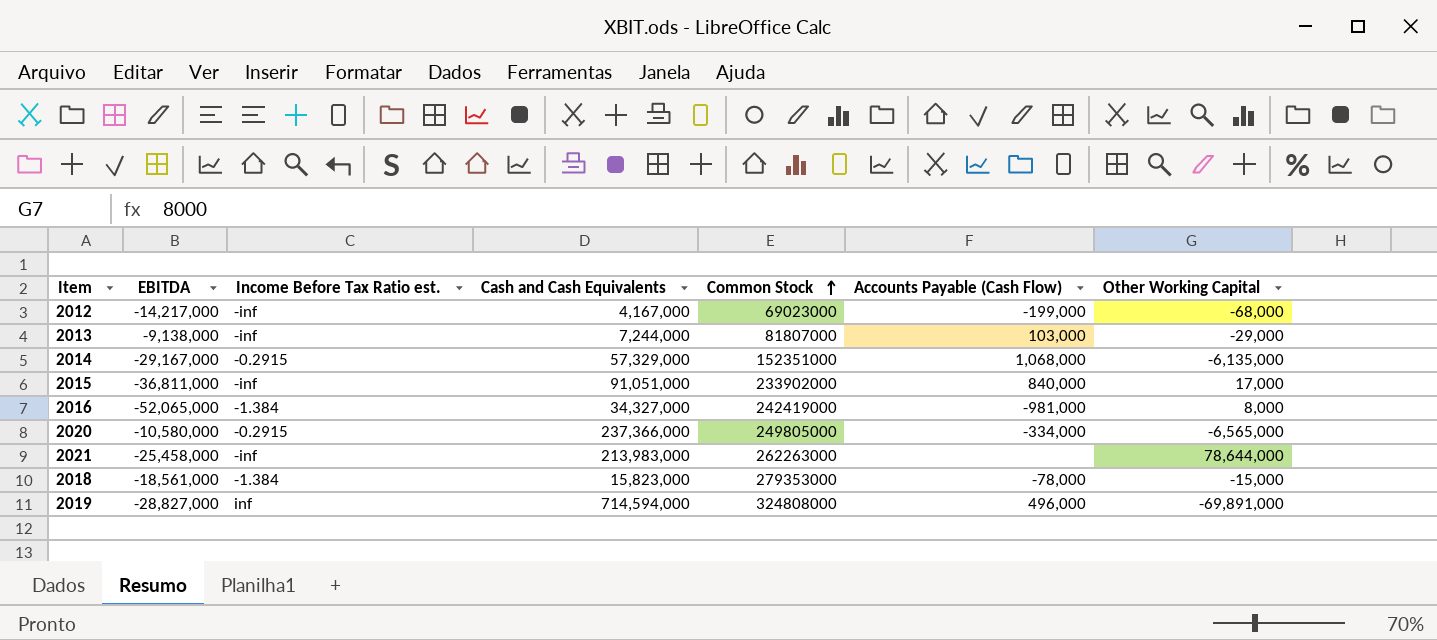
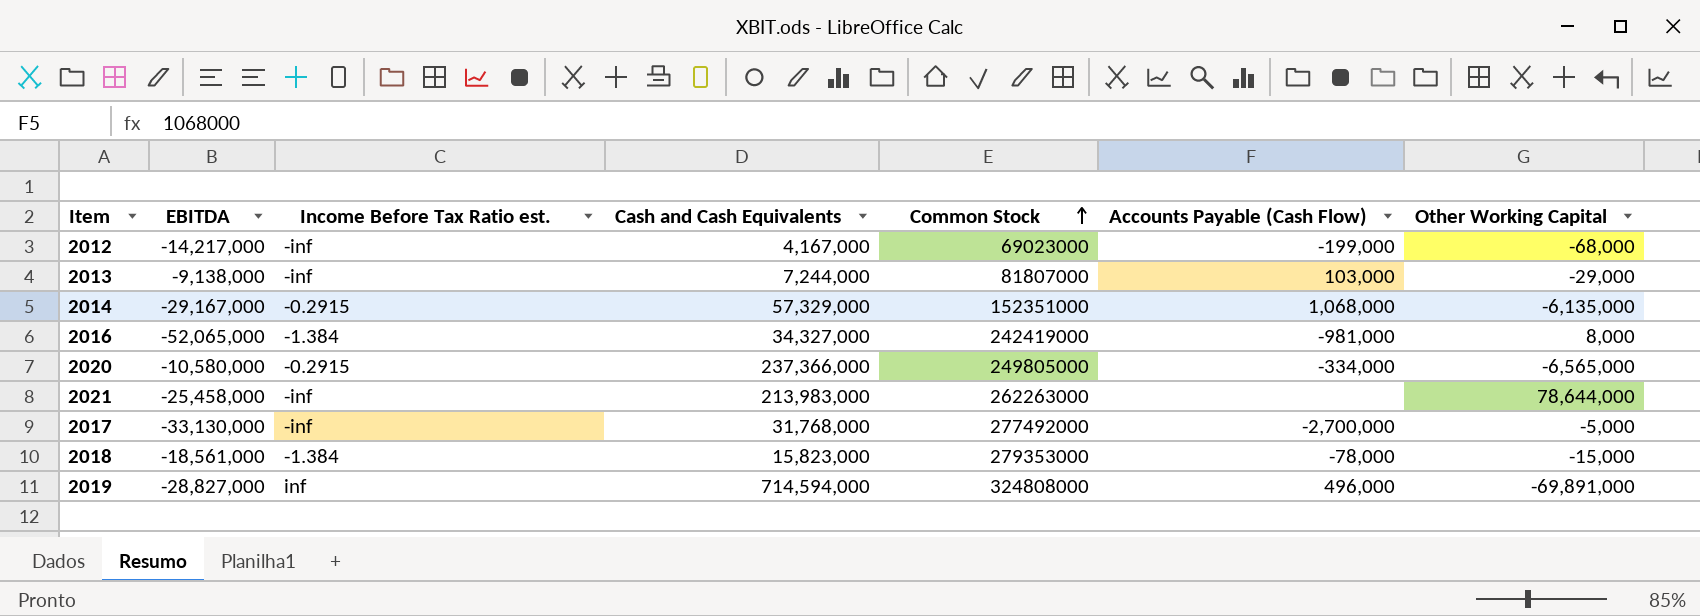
row 2015: -36,811,000 | -inf | 91,051,000 | 233902000 | 840,000 | 17,000 -> none
row 2017: none -> -33,130,000 | -inf | 31,768,000 | 277492000 | -2,700,000 | -5,000

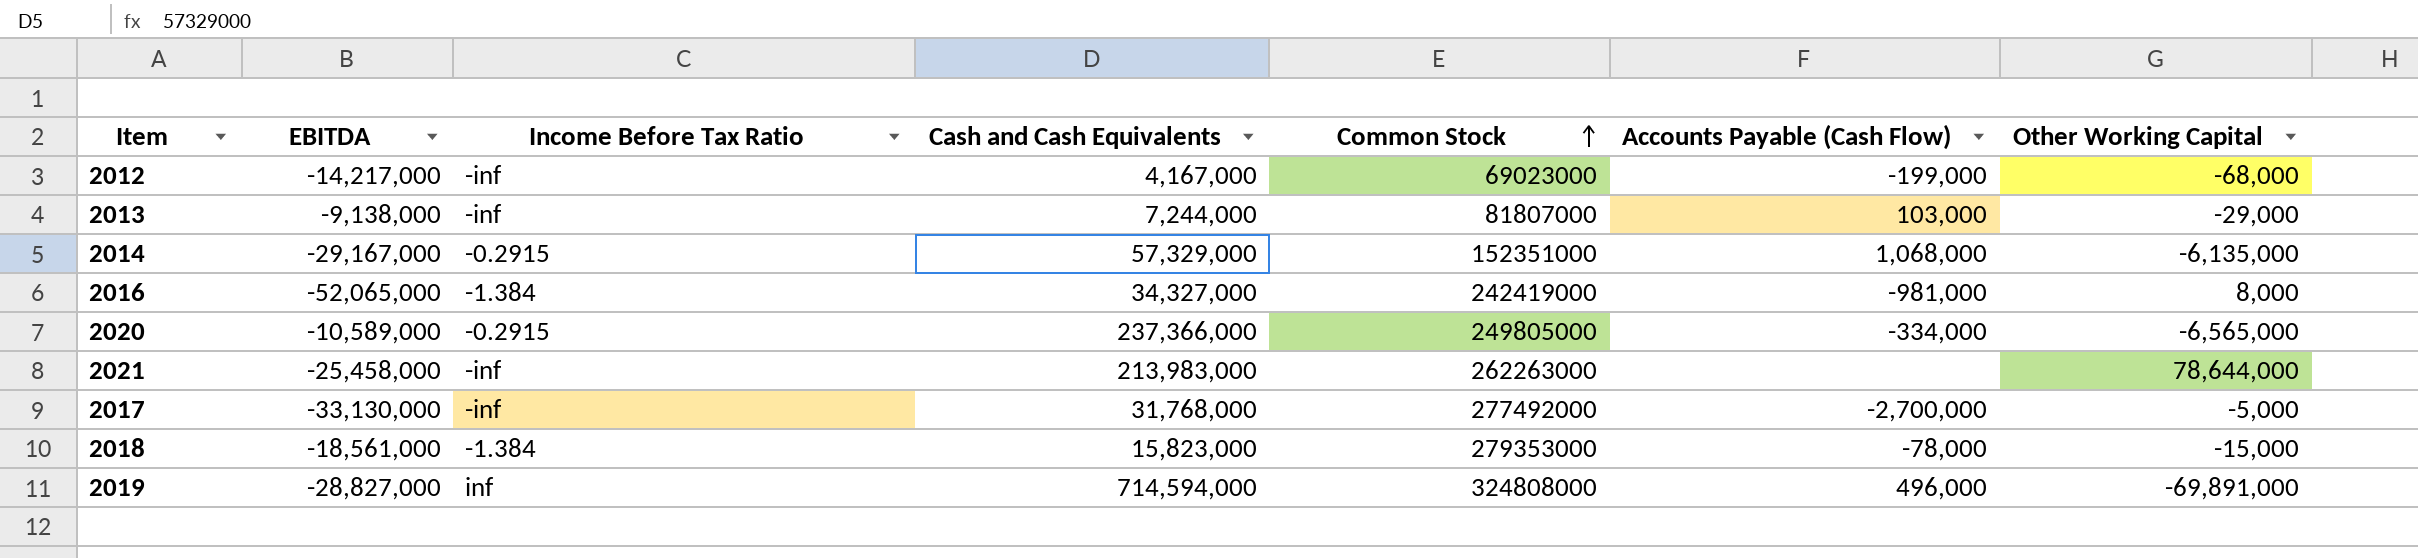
column name: Income Before Tax Ratio est. -> Income Before Tax Ratio
2020 | EBITDA: -10,580,000 -> -10,589,000

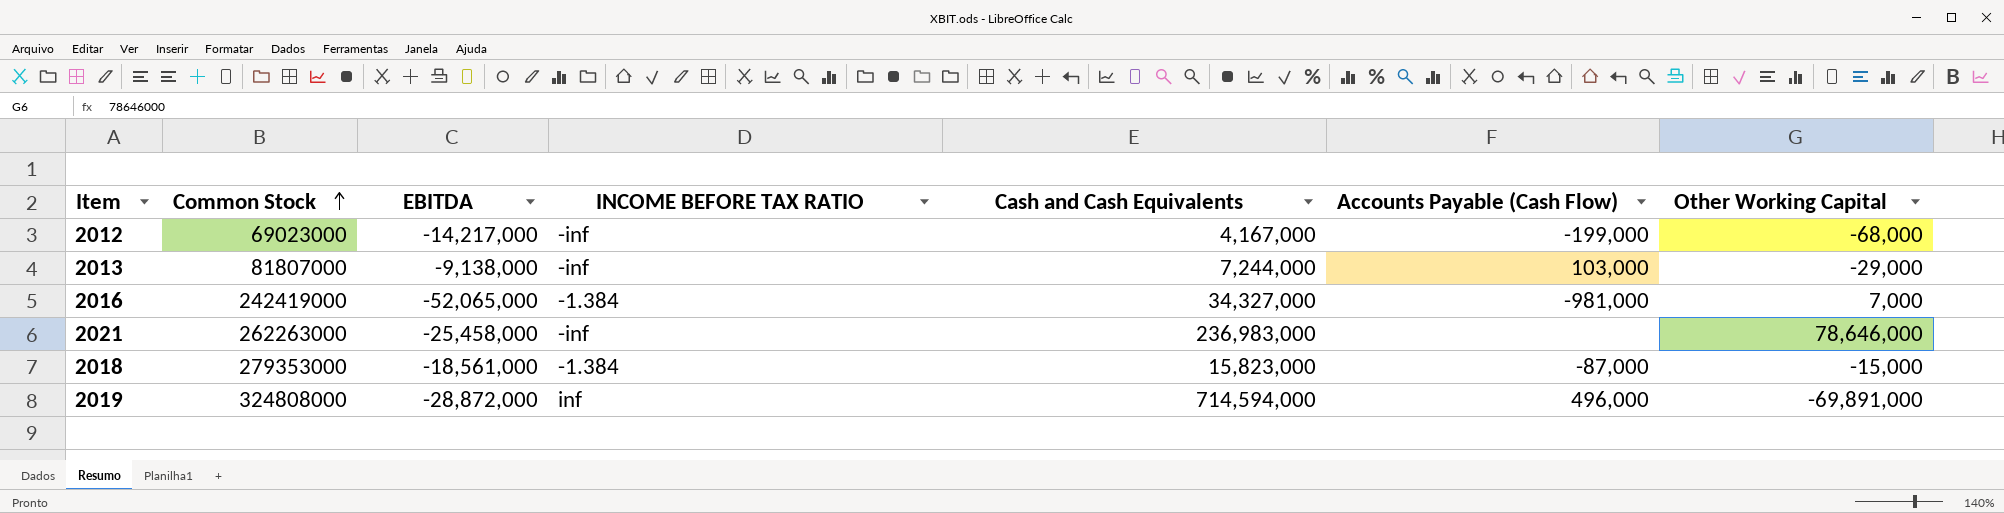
column Common Stock | position: 5 -> 2
column name: Income Before Tax Ratio -> INCOME BEFORE TAX RATIO
row 2014: -29,167,000 | -0.2915 | 57,329,000 | 152351000 | 1,068,000 | -6,135,000 -> none
row 2020: -10,589,000 | -0.2915 | 237,366,000 | 249805000 | -334,000 | -6,565,000 -> none
row 2017: -33,130,000 | -inf | 31,768,000 | 277492000 | -2,700,000 | -5,000 -> none
2016 | Other Working Capital: 8,000 -> 7,000
2021 | Cash and Cash Equivalents: 213,983,000 -> 236,983,000
2021 | Other Working Capital: 78,644,000 -> 78,646,000
2018 | Accounts Payable (Cash Flow): -78,000 -> -87,000
2019 | EBITDA: -28,827,000 -> -28,872,000

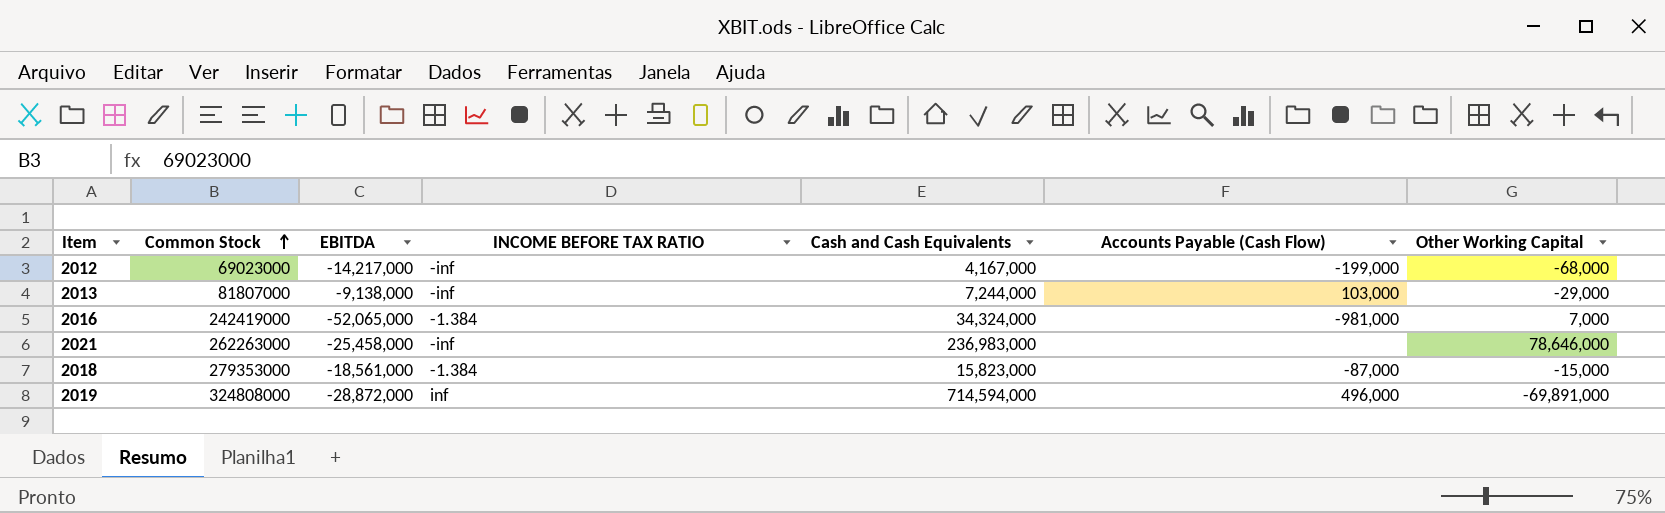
2016 | Cash and Cash Equivalents: 34,327,000 -> 34,324,000

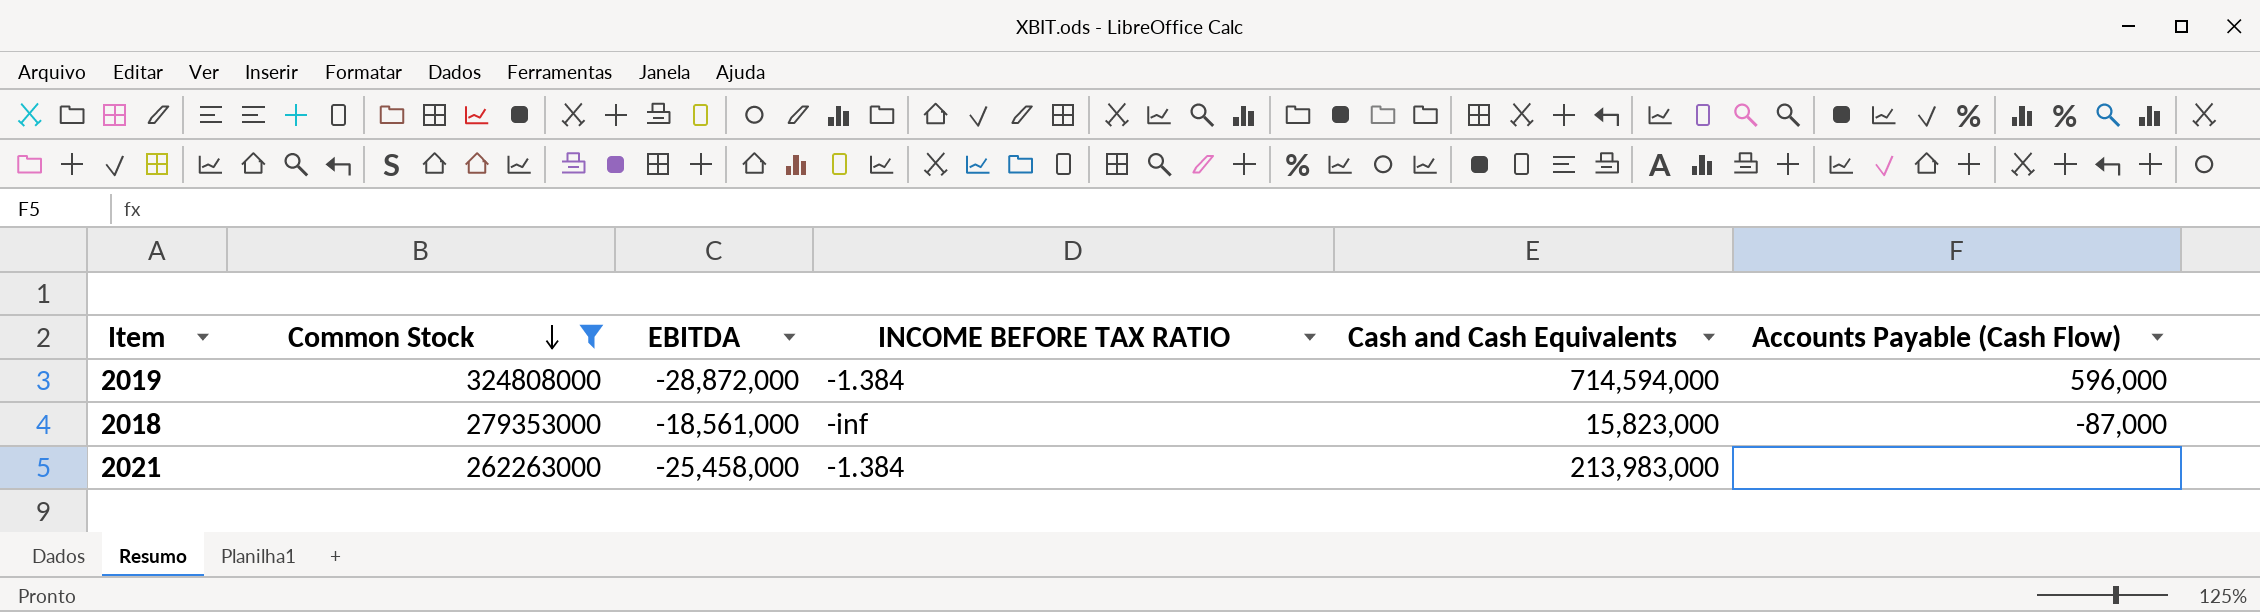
filter: none -> Common Stock >= 262263000
row order: Common Stock ascending -> Common Stock descending
column Other Working Capital | position: 7 -> none
2019 | INCOME BEFORE TAX RATIO: inf -> -1.384
2019 | Accounts Payable (Cash Flow): 496,000 -> 596,000
2018 | INCOME BEFORE TAX RATIO: -1.384 -> -inf
2021 | INCOME BEFORE TAX RATIO: -inf -> -1.384
2021 | Cash and Cash Equivalents: 236,983,000 -> 213,983,000

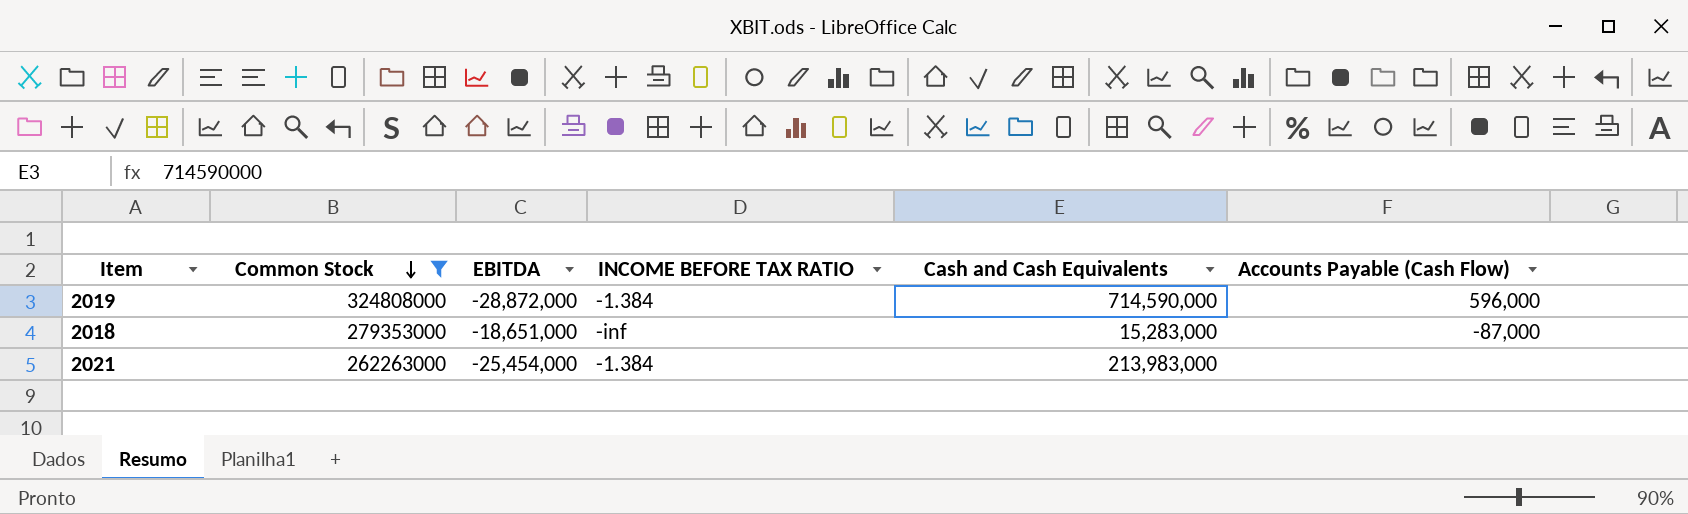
2019 | Cash and Cash Equivalents: 714,594,000 -> 714,590,000
2018 | EBITDA: -18,561,000 -> -18,651,000
2018 | Cash and Cash Equivalents: 15,823,000 -> 15,283,000
2021 | EBITDA: -25,458,000 -> -25,454,000

